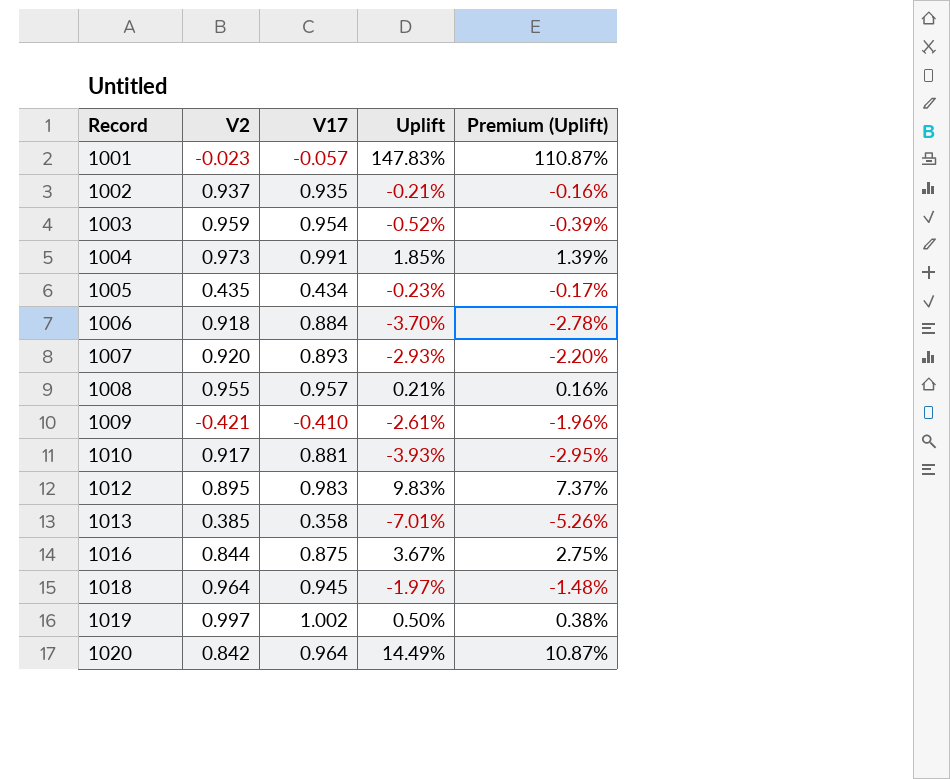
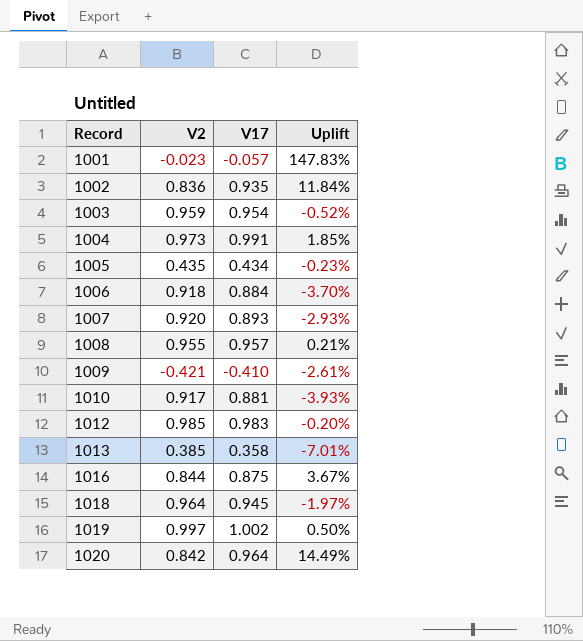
column Premium (Uplift) | formula: [Uplift] * 0.75 -> none
1002 | V2: 0.937 -> 0.836
1002 | Uplift: -0.21% -> 11.84%
1012 | V2: 0.895 -> 0.985
1012 | Uplift: 9.83% -> -0.20%

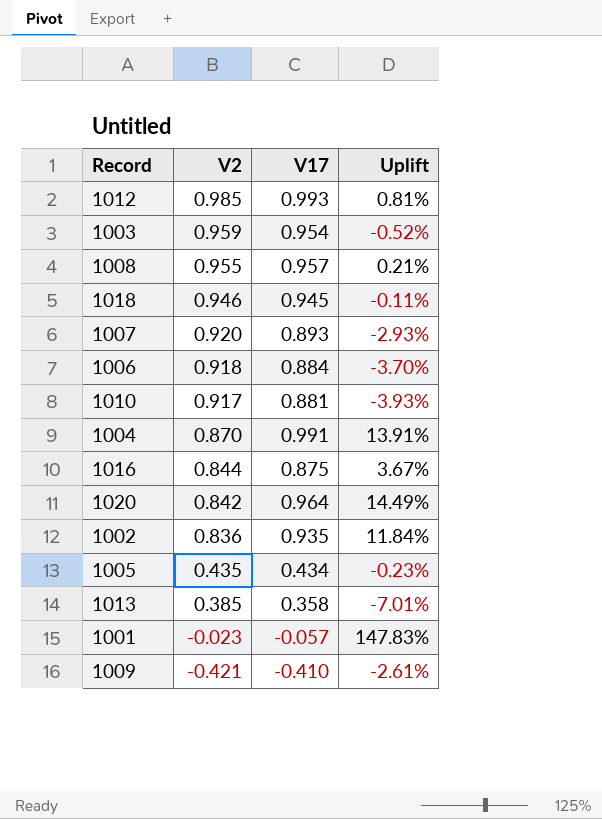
row order: Record ascending -> V2 descending
row 1019: 0.997 | 1.002 | 0.50% -> none
1012 | V17: 0.983 -> 0.993
1012 | Uplift: -0.20% -> 0.81%
1018 | V2: 0.964 -> 0.946
1018 | Uplift: -1.97% -> -0.11%
1004 | V2: 0.973 -> 0.870
1004 | Uplift: 1.85% -> 13.91%

